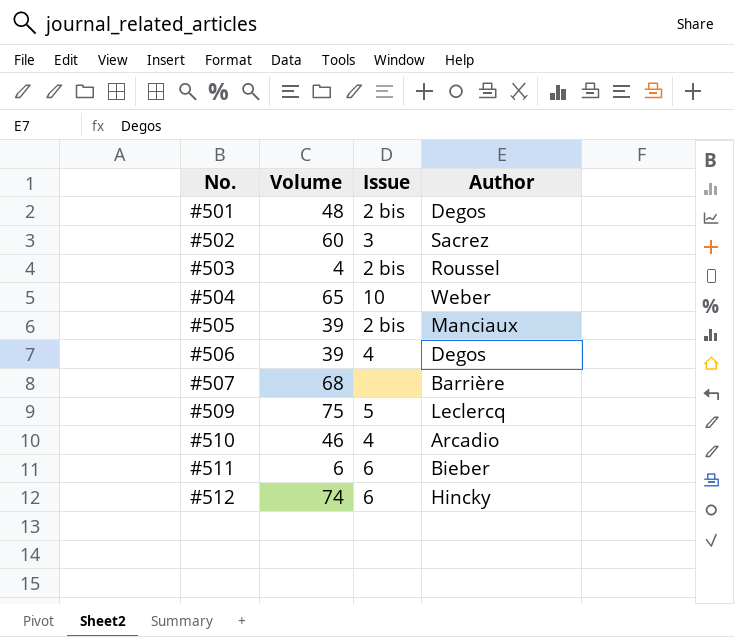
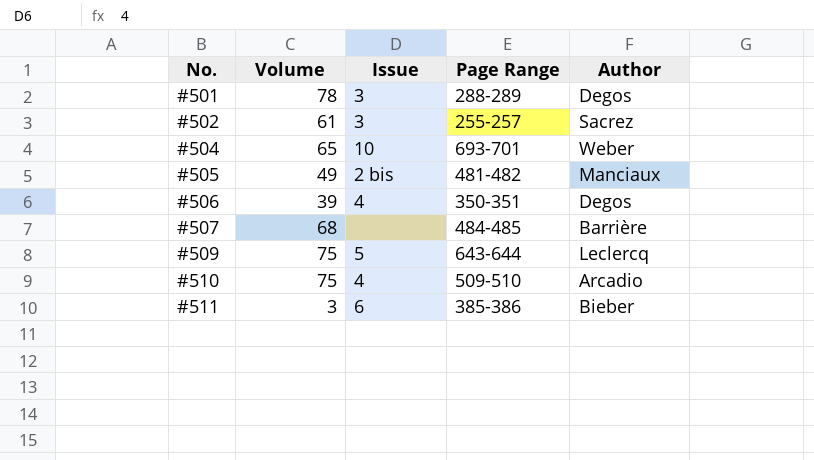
column Page Range | position: none -> 4
row #503: 4 | 2 bis | Roussel -> none
row #512: 74 | 6 | Hincky -> none
#501 | Volume: 48 -> 78
#501 | Issue: 2 bis -> 3
#502 | Volume: 60 -> 61
#505 | Volume: 39 -> 49
#510 | Volume: 46 -> 75
#511 | Volume: 6 -> 3

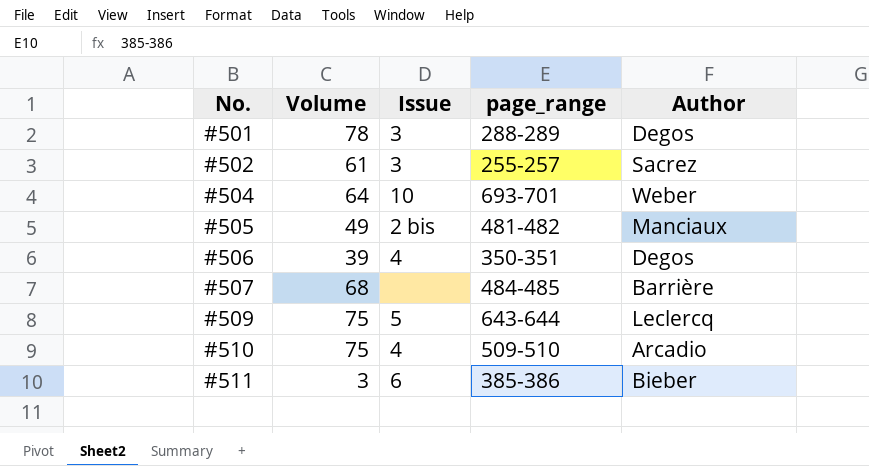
column name: Page Range -> page_range
#504 | Volume: 65 -> 64

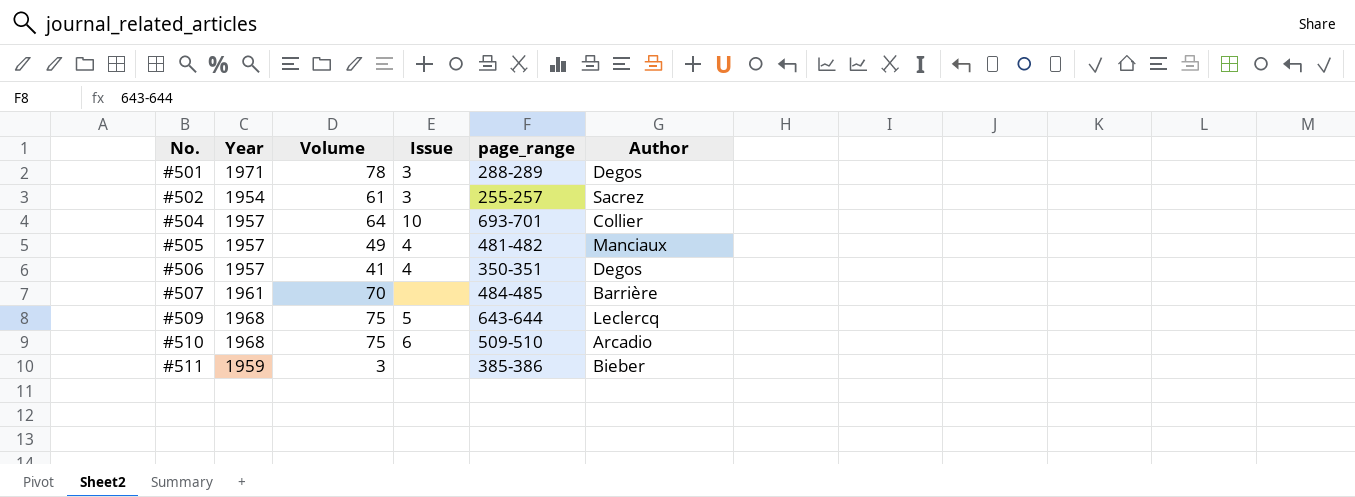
column Year | position: none -> 2
#504 | Author: Weber -> Collier
#505 | Issue: 2 bis -> 4
#506 | Volume: 39 -> 41
#507 | Volume: 68 -> 70
#510 | Issue: 4 -> 6
#511 | Issue: 6 -> none

